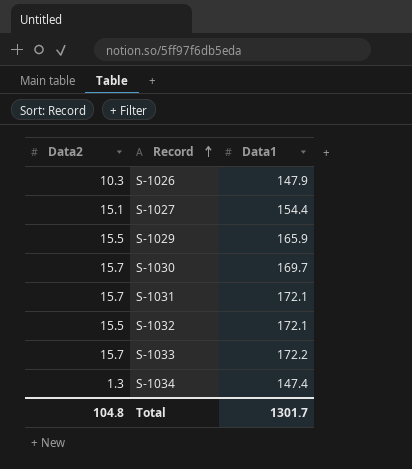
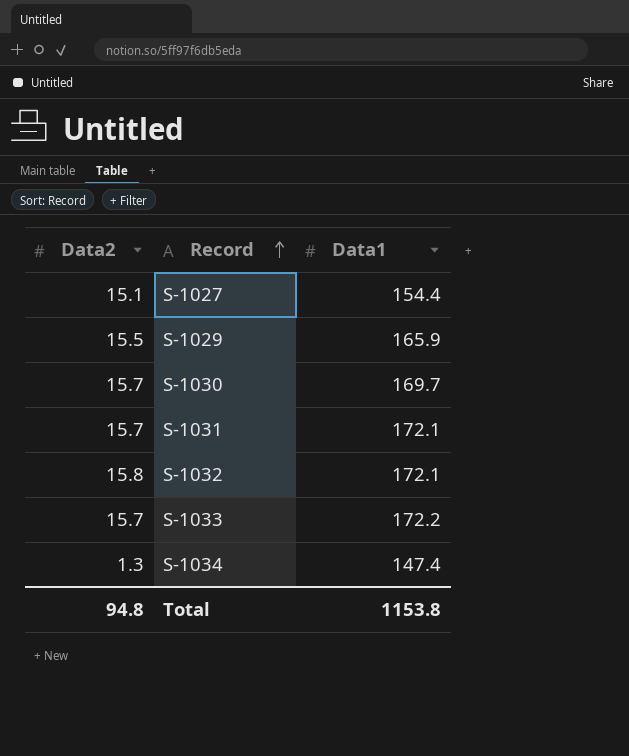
row S-1026: 10.3 | 147.9 -> none
S-1032 | Data2: 15.5 -> 15.8
Total | Data2: 104.8 -> 94.8
Total | Data1: 1301.7 -> 1153.8

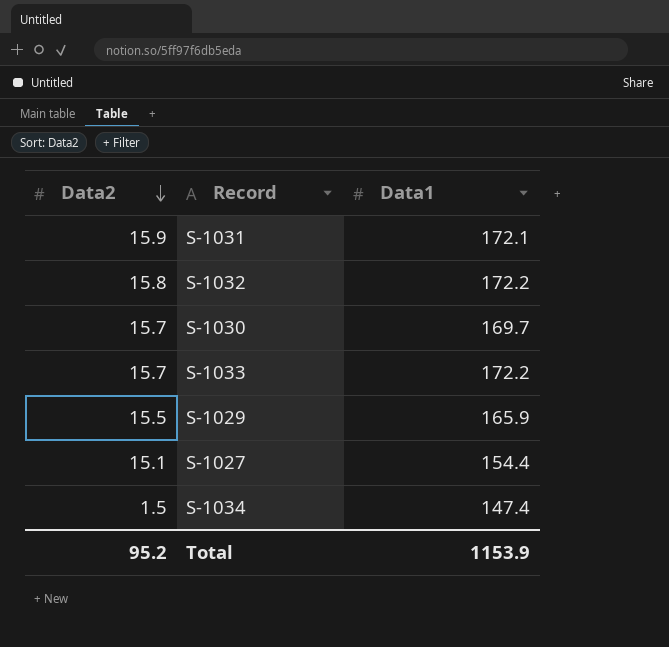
row order: Record ascending -> Data2 descending
S-1031 | Data2: 15.7 -> 15.9
S-1032 | Data1: 172.1 -> 172.2
S-1034 | Data2: 1.3 -> 1.5
Total | Data2: 94.8 -> 95.2
Total | Data1: 1153.8 -> 1153.9

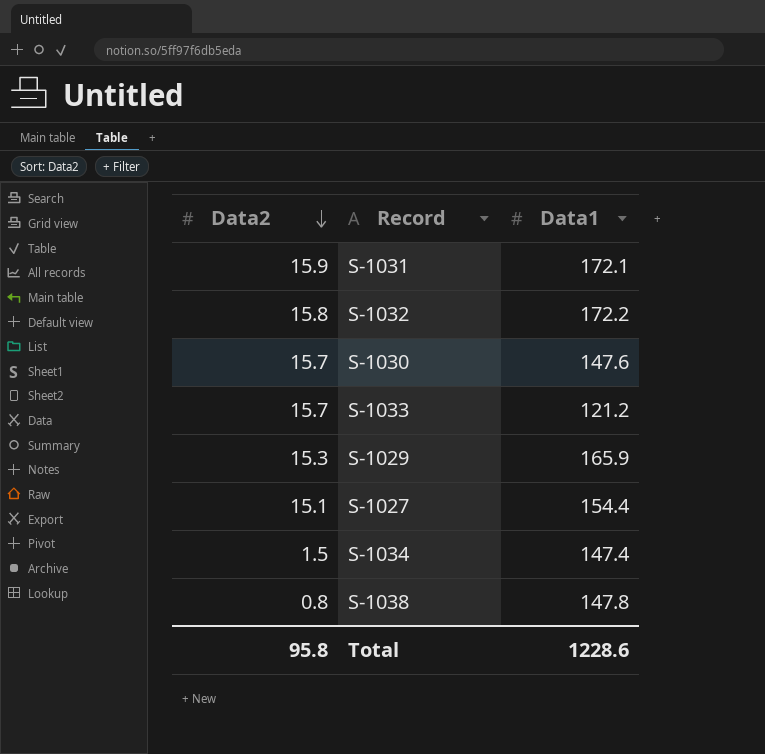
S-1030 | Data1: 169.7 -> 147.6
S-1033 | Data1: 172.2 -> 121.2
S-1029 | Data2: 15.5 -> 15.3
row S-1038: none -> 0.8 | 147.8
Total | Data2: 95.2 -> 95.8
Total | Data1: 1153.9 -> 1228.6

